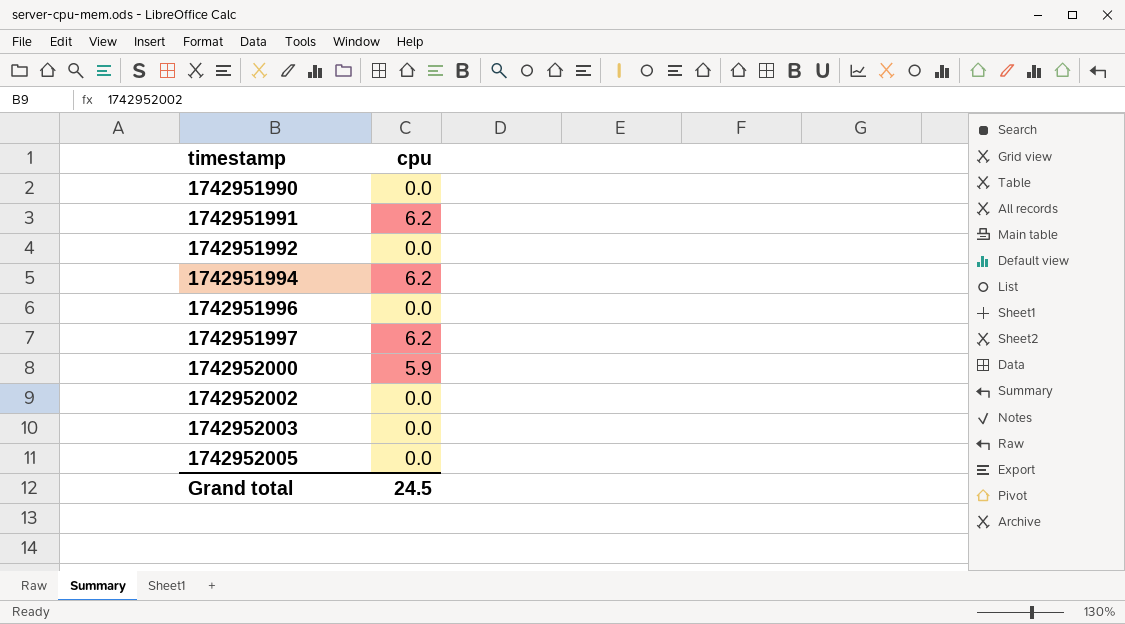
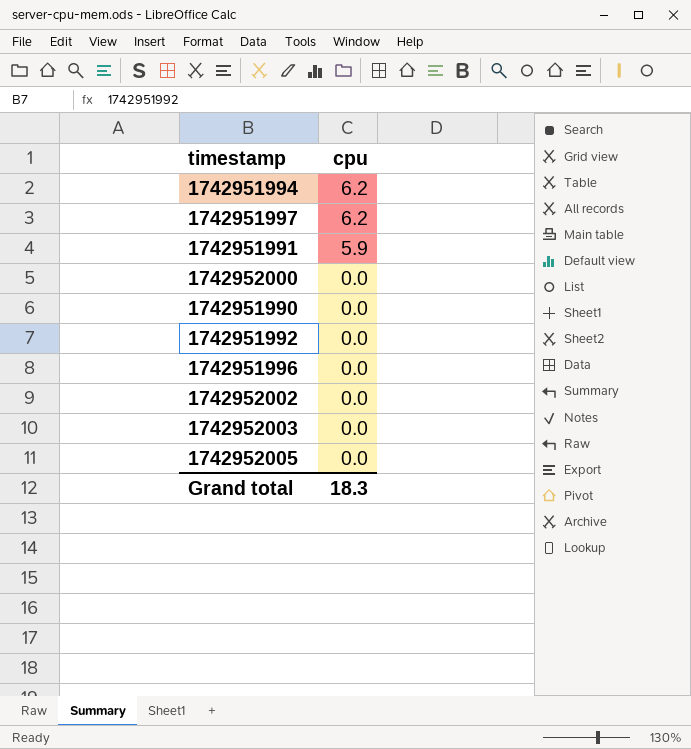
row order: timestamp ascending -> cpu descending
1742951991 | cpu: 6.2 -> 5.9
1742952000 | cpu: 5.9 -> 0.0
Grand total | cpu: 24.5 -> 18.3

